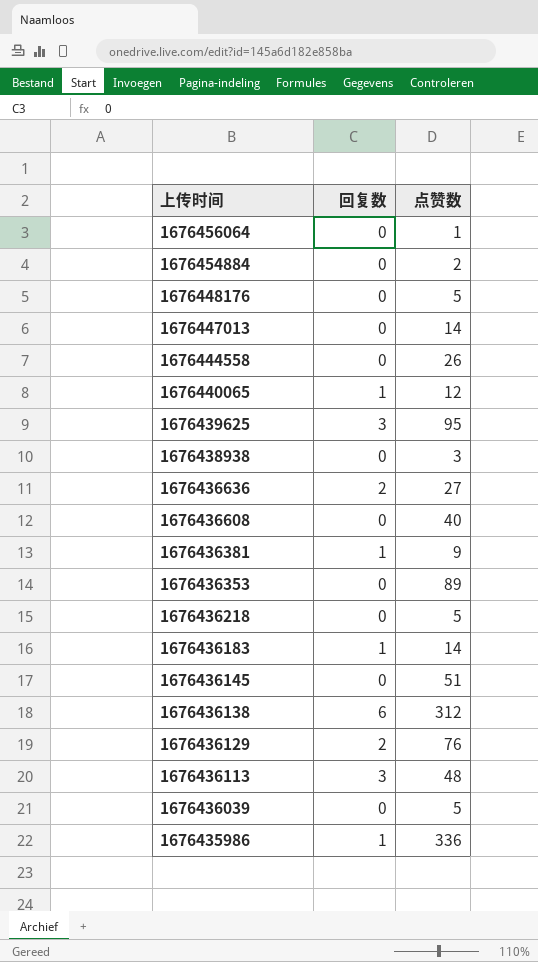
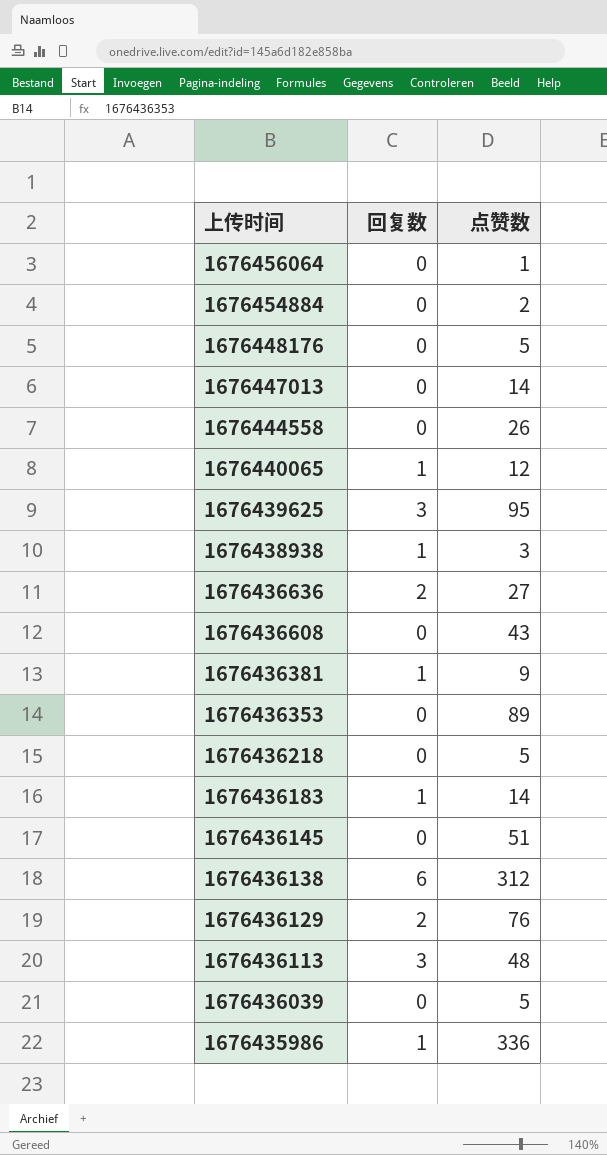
1676438938 | 回复数: 0 -> 1
1676436608 | 点赞数: 40 -> 43

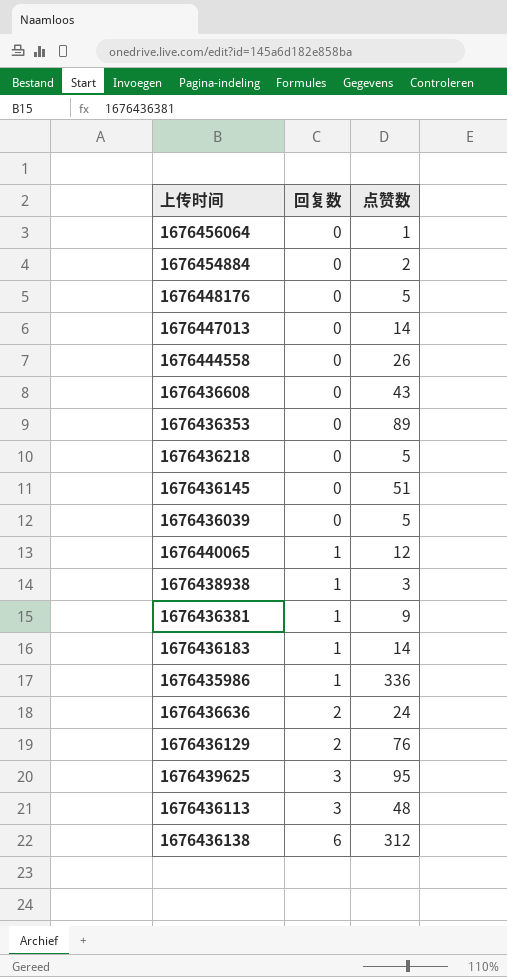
row order: 上传时间 descending -> 回复数 ascending
1676436636 | 点赞数: 27 -> 24

